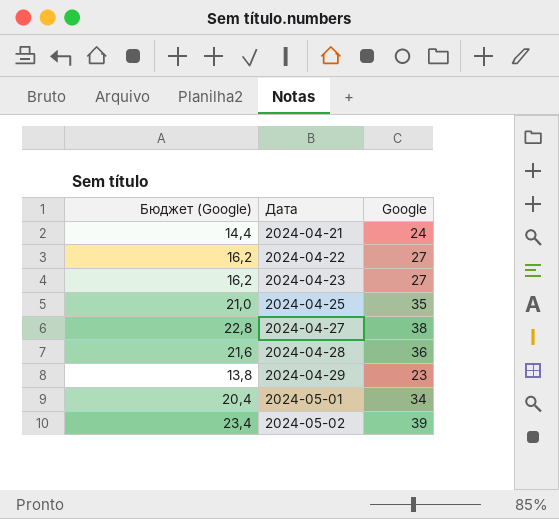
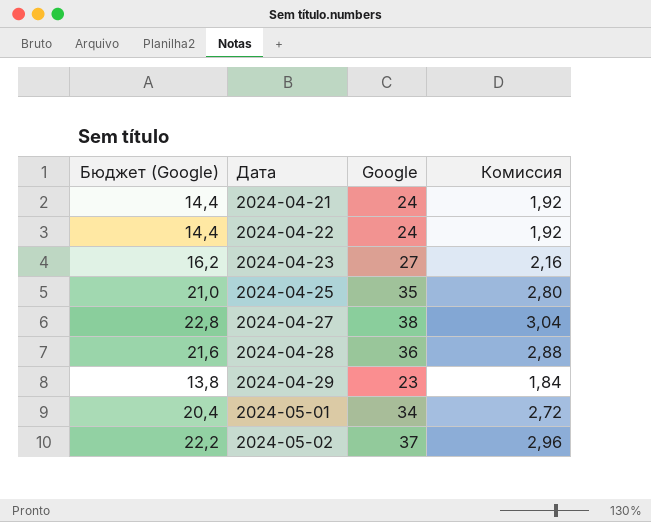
column Комиссия | formula: none -> [Google] * 0,08
2024-04-22 | Бюджет (Google): 16,2 -> 14,4
2024-04-22 | Google: 27 -> 24
2024-05-02 | Бюджет (Google): 23,4 -> 22,2
2024-05-02 | Google: 39 -> 37

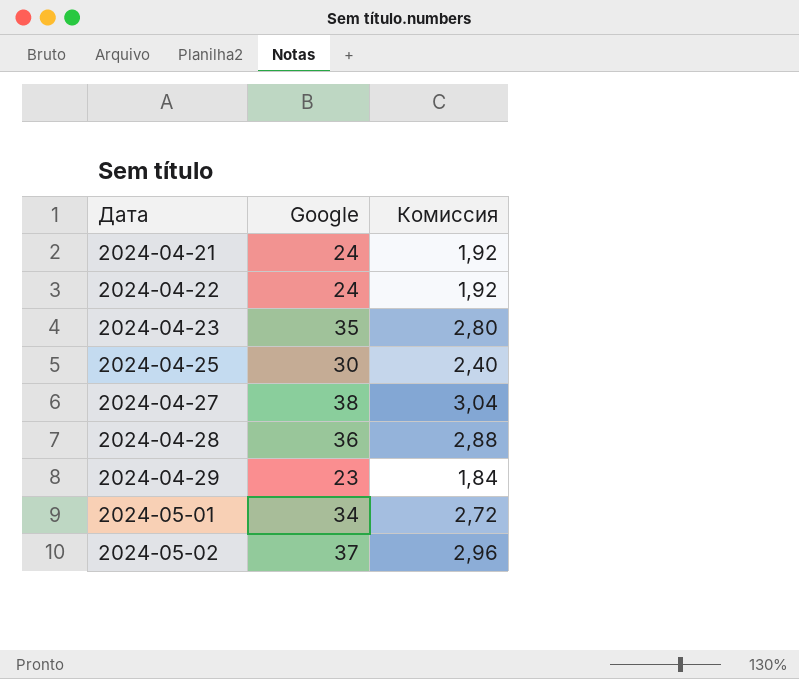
column Бюджет (Google) | formula: [Google] * 0,6 -> none
2024-04-23 | Google: 27 -> 35
2024-04-23 | Комиссия: 2,16 -> 2,80
2024-04-25 | Google: 35 -> 30
2024-04-25 | Комиссия: 2,80 -> 2,40

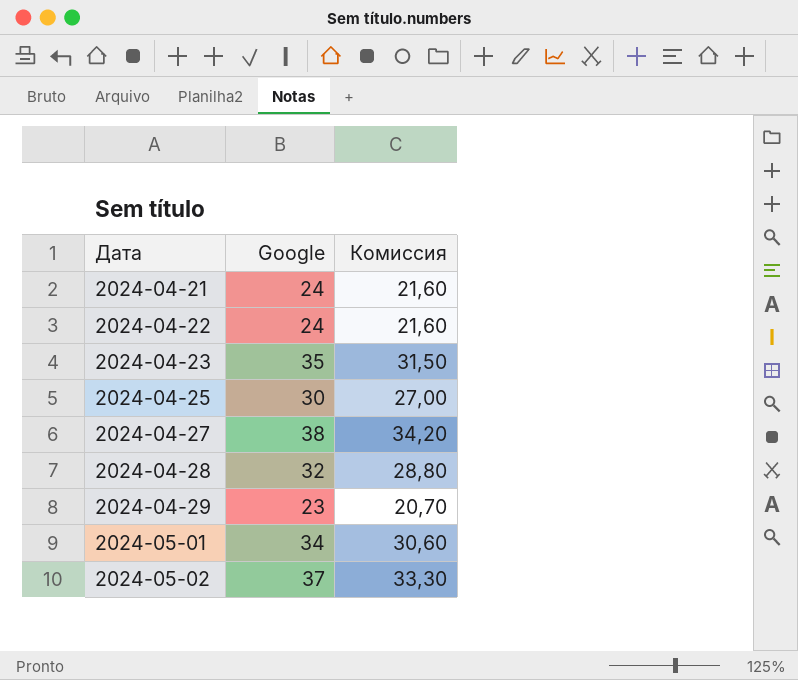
column Комиссия | formula: [Google] * 0,08 -> [Google] * 0,9
2024-04-28 | Google: 36 -> 32

